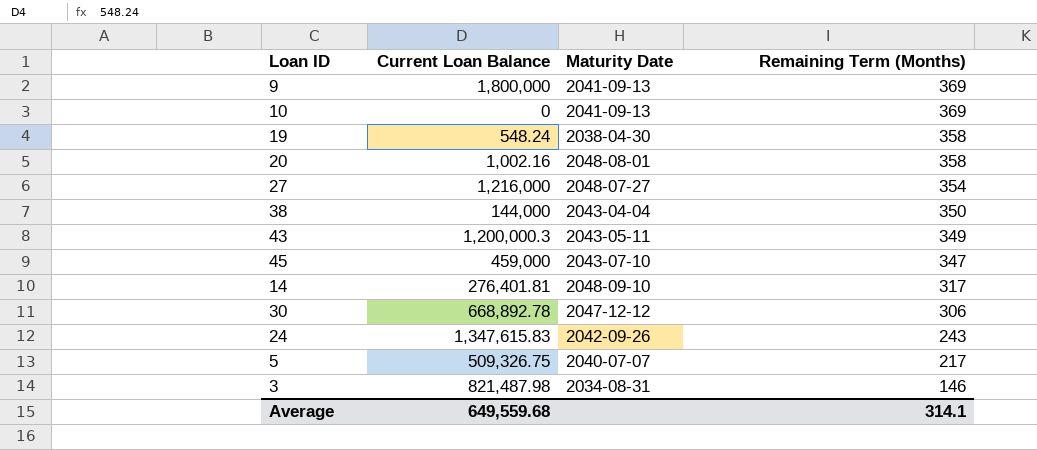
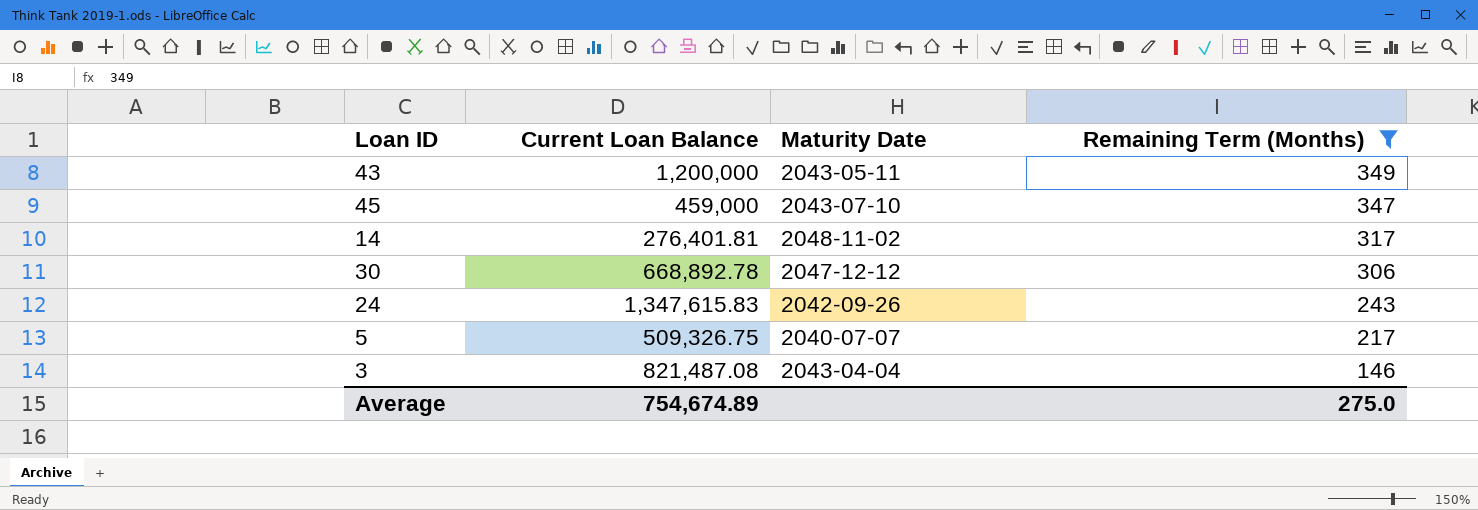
filter: none -> Remaining Term (Months) <= 349
43 | Current Loan Balance: 1,200,000.3 -> 1,200,000
14 | Maturity Date: 2048-09-10 -> 2048-11-02
3 | Current Loan Balance: 821,487.98 -> 821,487.08
3 | Maturity Date: 2034-08-31 -> 2043-04-04
Average | Current Loan Balance: 649,559.68 -> 754,674.89
Average | Remaining Term (Months): 314.1 -> 275.0

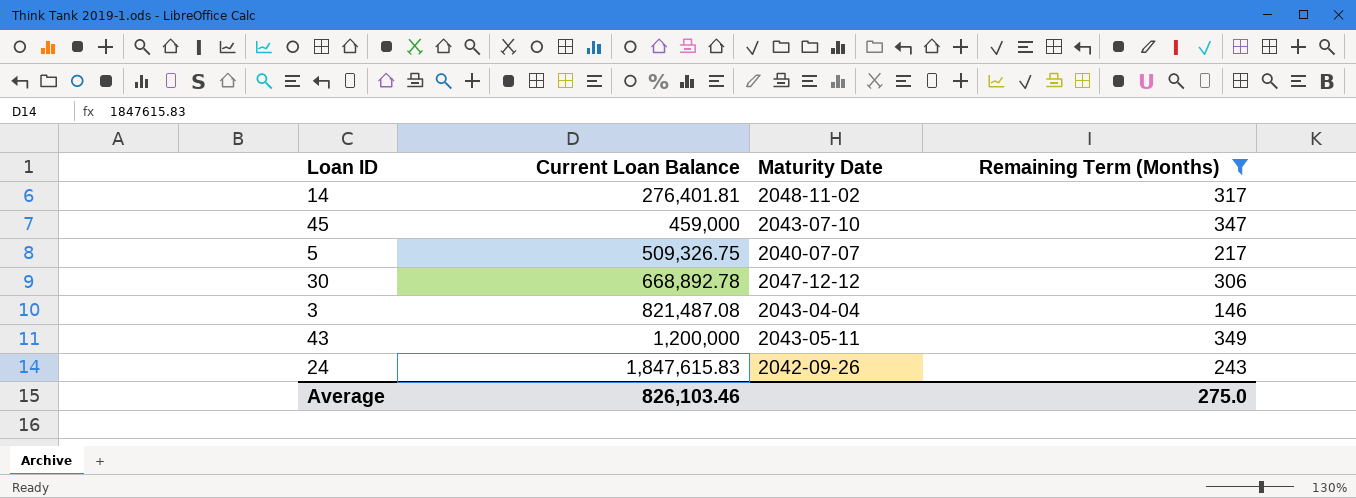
row order: Remaining Term (Months) descending -> Current Loan Balance ascending
24 | Current Loan Balance: 1,347,615.83 -> 1,847,615.83
Average | Current Loan Balance: 754,674.89 -> 826,103.46

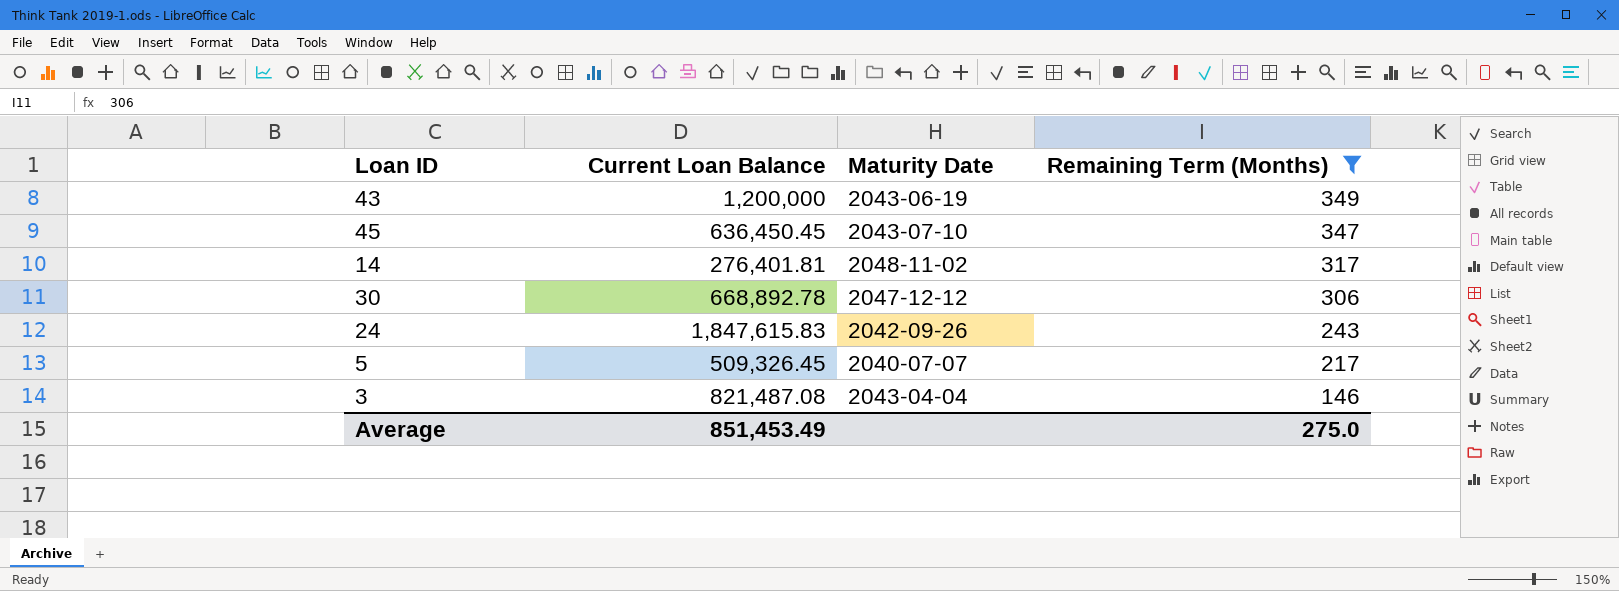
row order: Current Loan Balance ascending -> Remaining Term (Months) descending
43 | Maturity Date: 2043-05-11 -> 2043-06-19
45 | Current Loan Balance: 459,000 -> 636,450.45
5 | Current Loan Balance: 509,326.75 -> 509,326.45
Average | Current Loan Balance: 826,103.46 -> 851,453.49

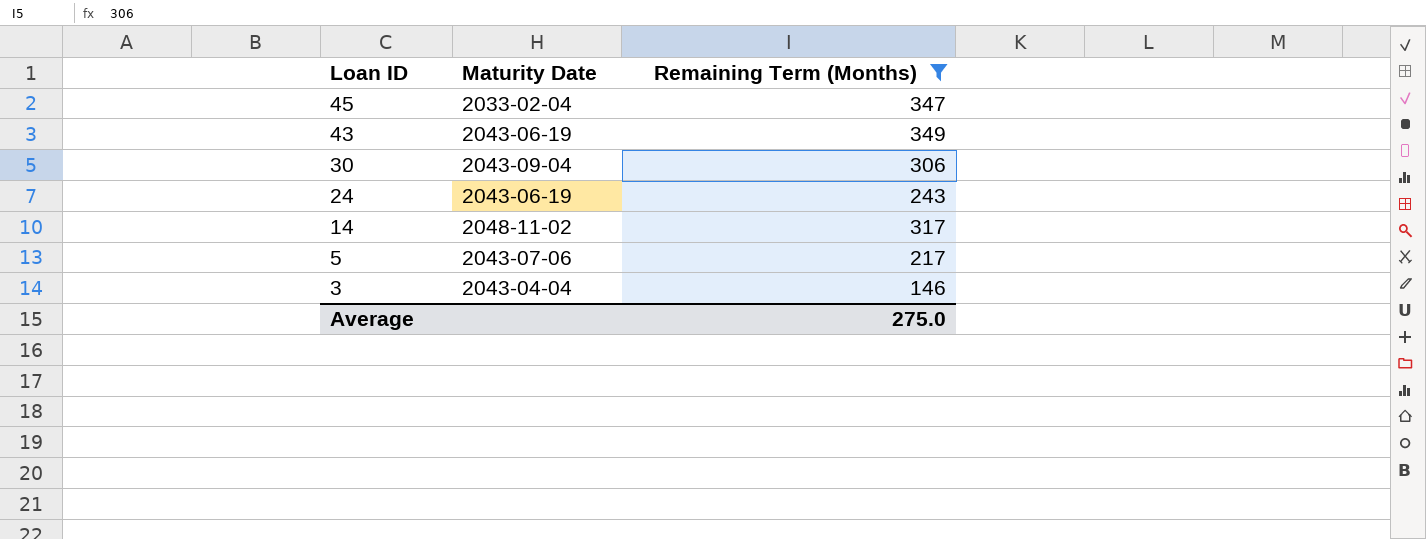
row order: Remaining Term (Months) descending -> Loan ID descending
column Current Loan Balance | position: 2 -> none
45 | Maturity Date: 2043-07-10 -> 2033-02-04
30 | Maturity Date: 2047-12-12 -> 2043-09-04
24 | Maturity Date: 2042-09-26 -> 2043-06-19
5 | Maturity Date: 2040-07-07 -> 2043-07-06

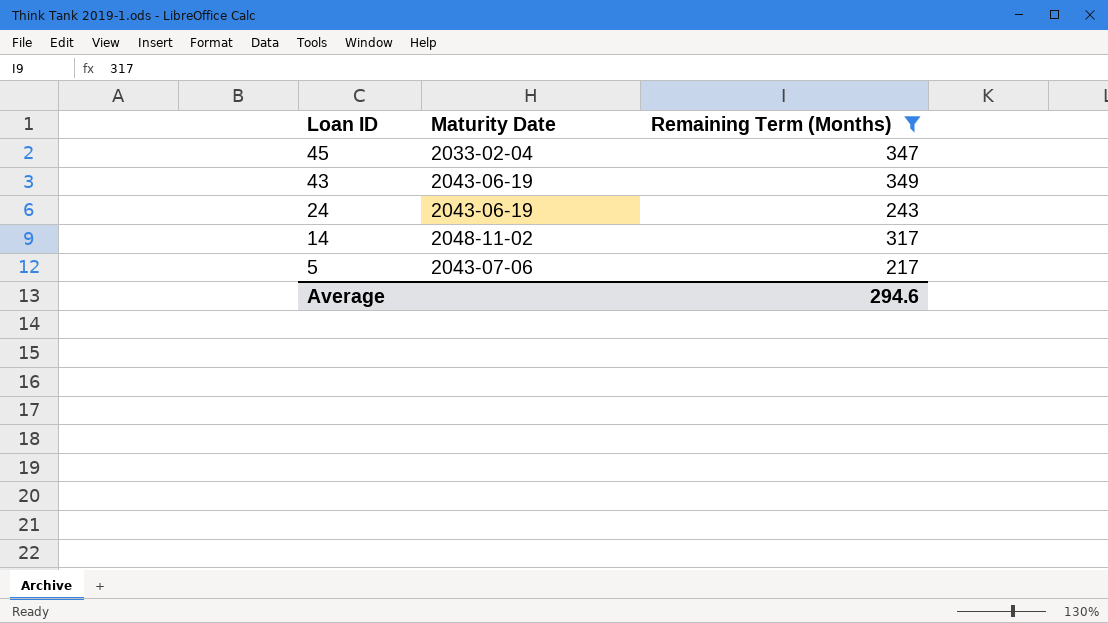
row 30: 2043-09-04 | 306 -> none
row 3: 2043-04-04 | 146 -> none
Average | Remaining Term (Months): 275.0 -> 294.6

